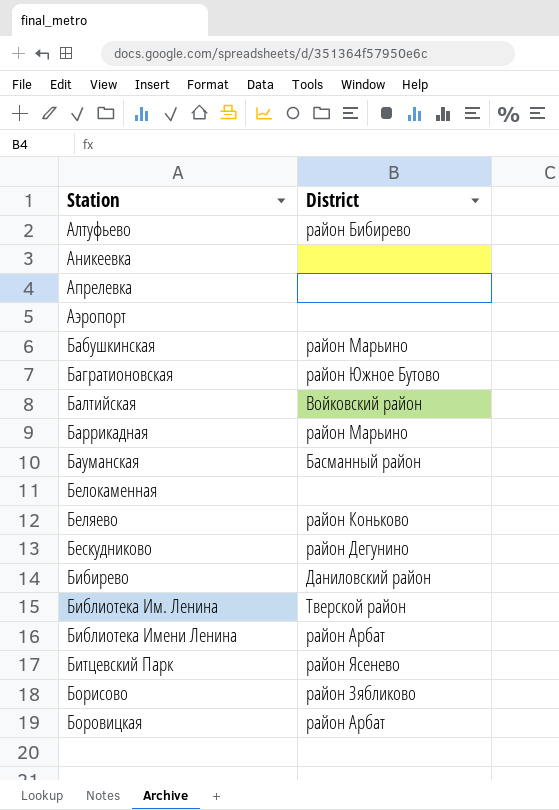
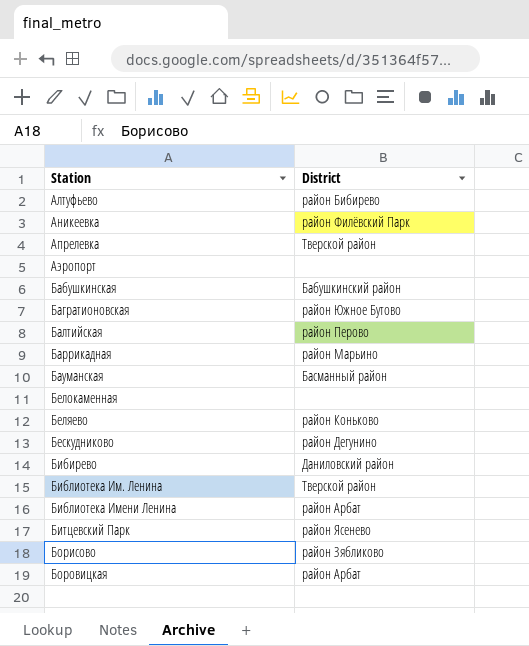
Аникеевка | District: none -> район Филёвский Парк
Апрелевка | District: none -> Тверской район
Бабушкинская | District: район Марьино -> Бабушкинский район
Балтийская | District: Войковский район -> район Перово

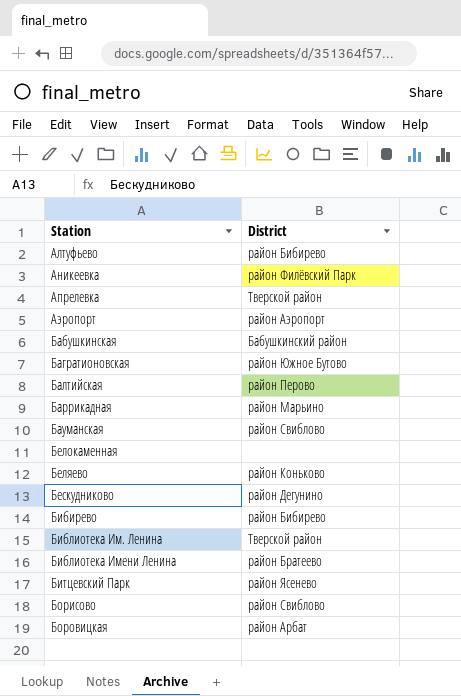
Аэропорт | District: none -> район Аэропорт
Бауманская | District: Басманный район -> район Свиблово
Бибирево | District: Даниловский район -> район Бибирево
Библиотека Имени Ленина | District: район Арбат -> район Братеево
Борисово | District: район Зябликово -> район Свиблово

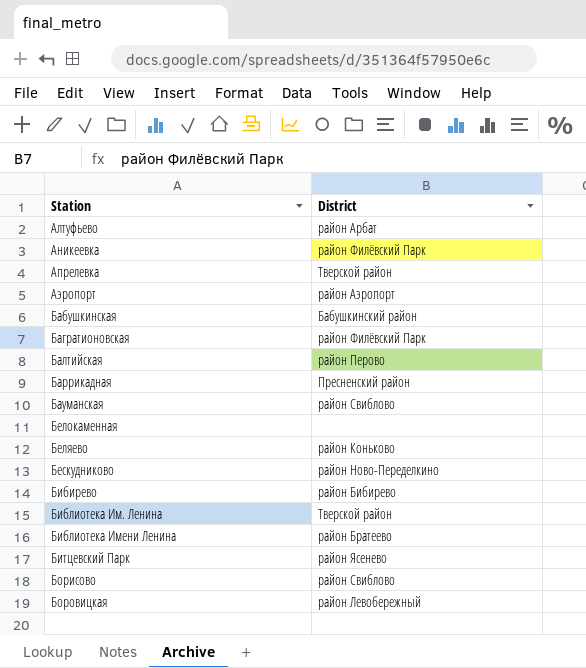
Алтуфьево | District: район Бибирево -> район Арбат
Багратионовская | District: район Южное Бутово -> район Филёвский Парк
Баррикадная | District: район Марьино -> Пресненский район
Бескудниково | District: район Дегунино -> район Ново-Переделкино
Боровицкая | District: район Арбат -> район Левобережный

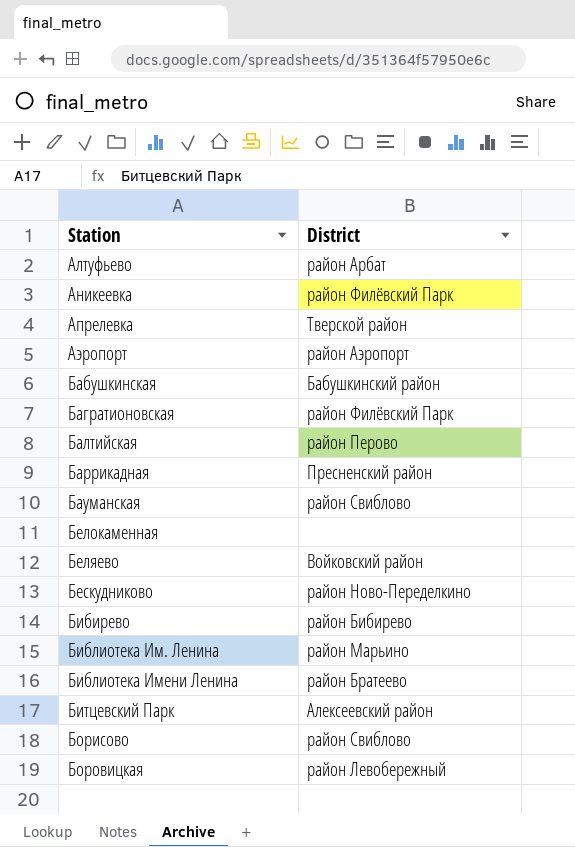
Беляево | District: район Коньково -> Войковский район
Библиотека Им. Ленина | District: Тверской район -> район Марьино
Битцевский Парк | District: район Ясенево -> Алексеевский район

